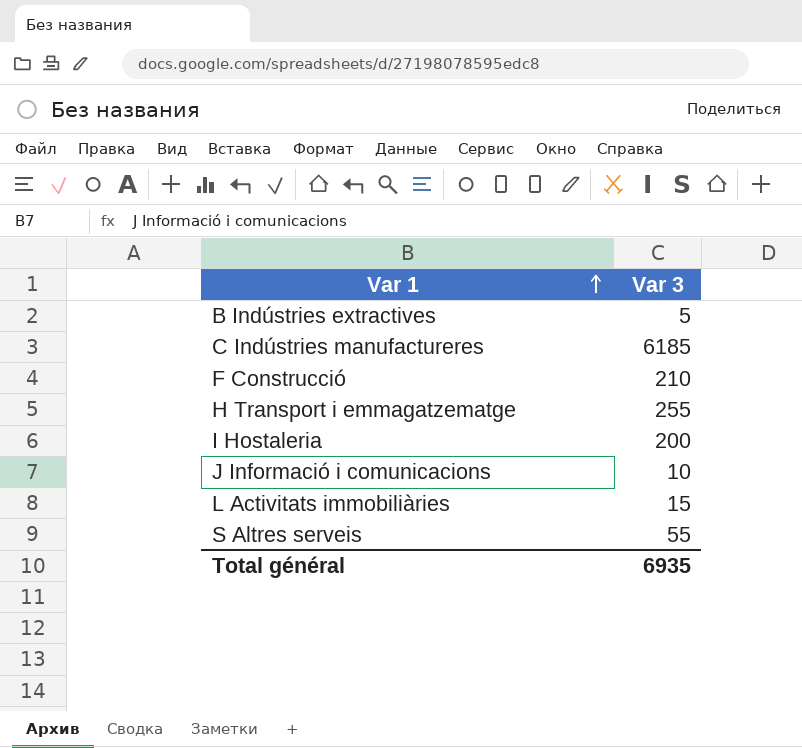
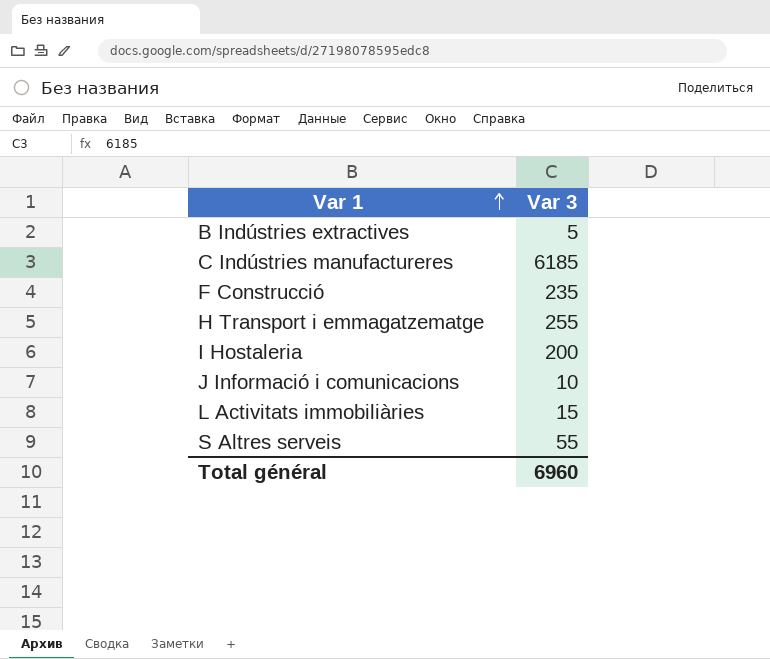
F Construcció | Var 3: 210 -> 235
Total général | Var 3: 6935 -> 6960

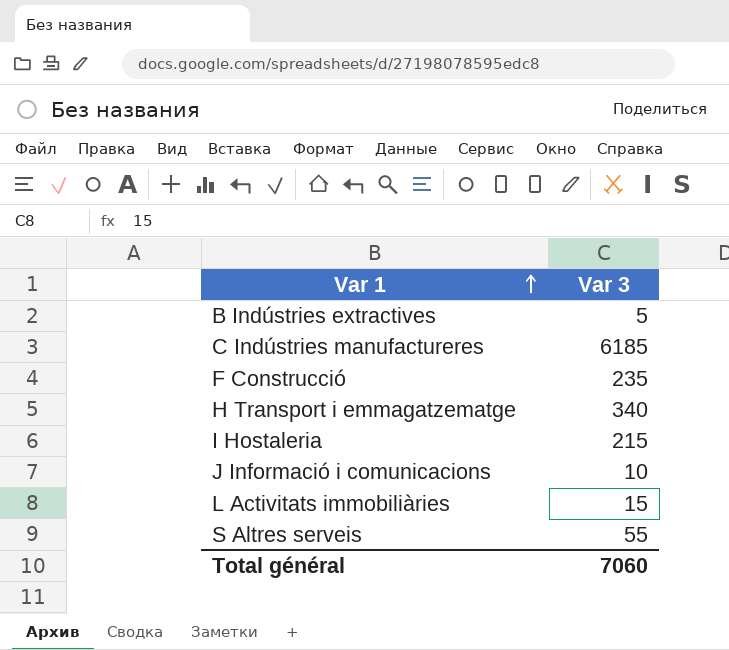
H Transport i emmagatzematge | Var 3: 255 -> 340
I Hostaleria | Var 3: 200 -> 215
Total général | Var 3: 6960 -> 7060

